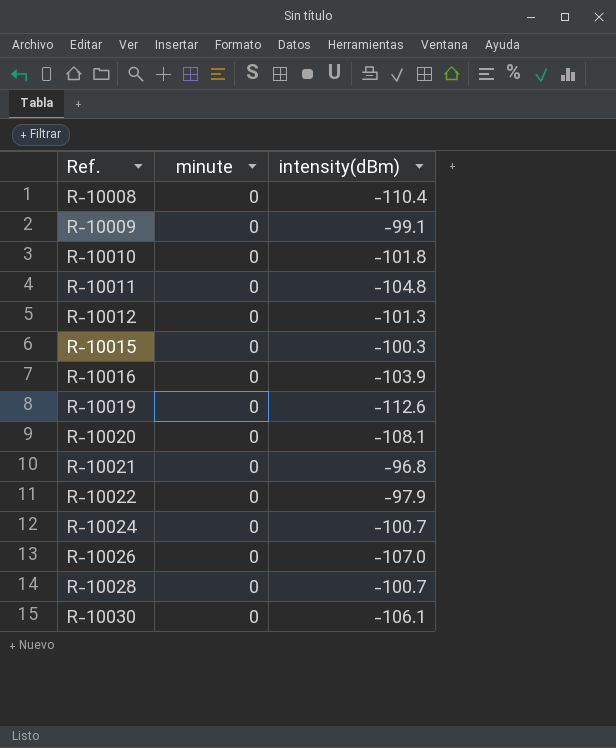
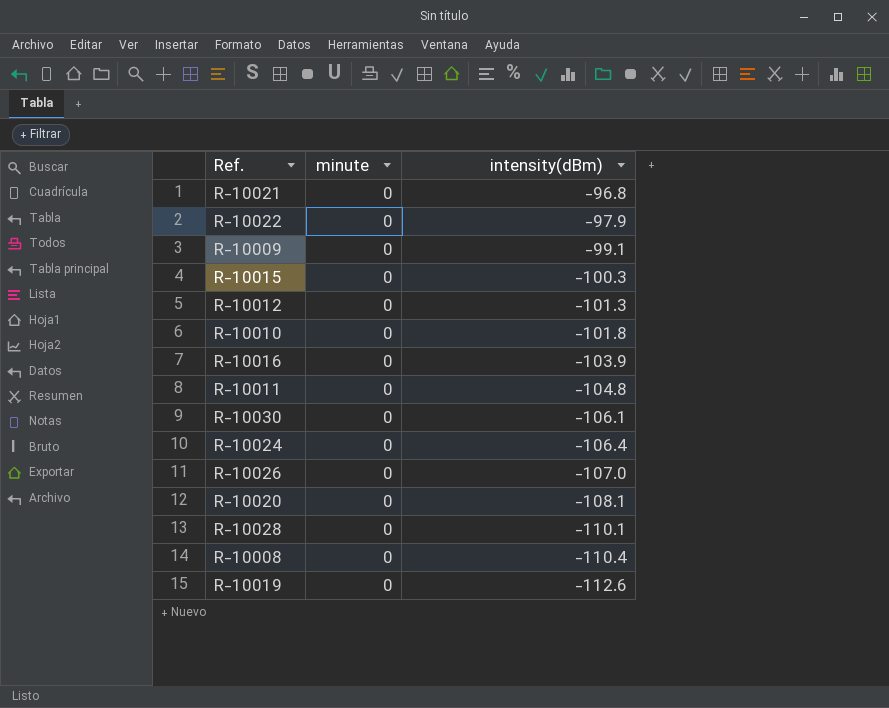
row order: Ref. ascending -> intensity(dBm) descending
R-10024 | intensity(dBm): -100.7 -> -106.4
R-10028 | intensity(dBm): -100.7 -> -110.1

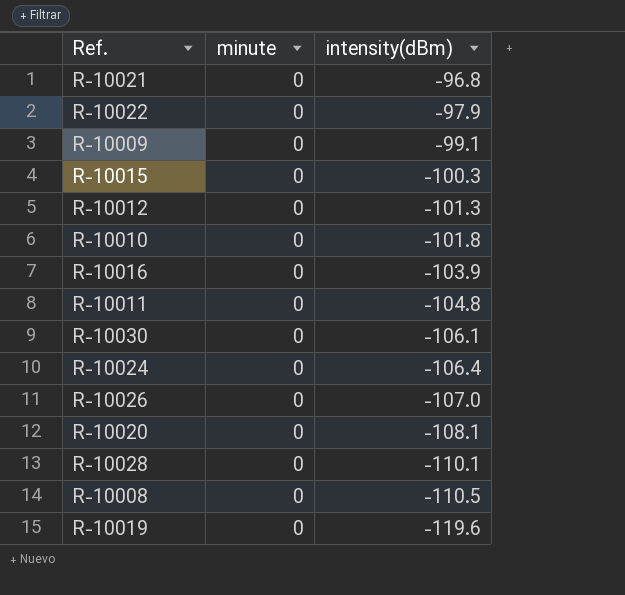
R-10008 | intensity(dBm): -110.4 -> -110.5
R-10019 | intensity(dBm): -112.6 -> -119.6

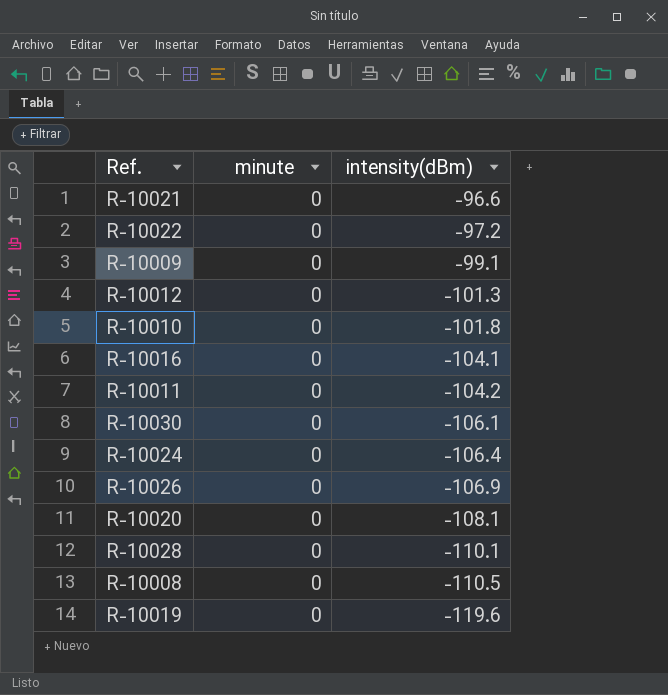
row R-10015: 0 | -100.3 -> none
R-10021 | intensity(dBm): -96.8 -> -96.6
R-10022 | intensity(dBm): -97.9 -> -97.2
R-10016 | intensity(dBm): -103.9 -> -104.1
R-10011 | intensity(dBm): -104.8 -> -104.2
R-10026 | intensity(dBm): -107.0 -> -106.9

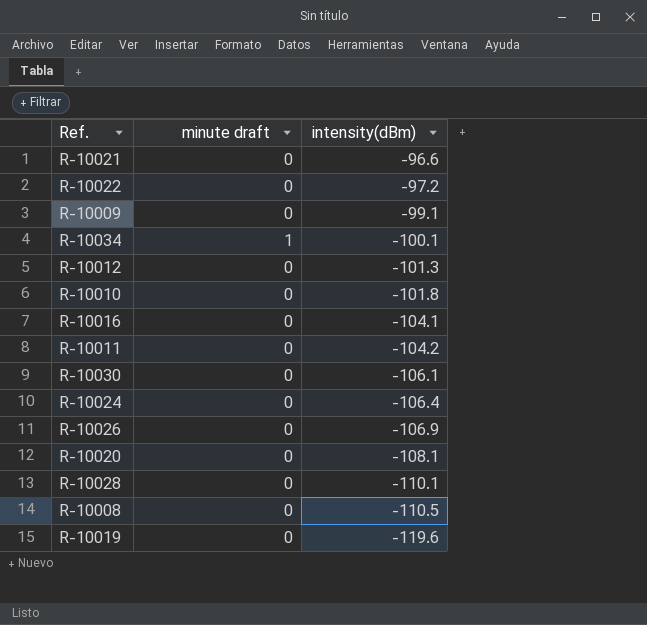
column name: minute -> minute draft
row R-10034: none -> 1 | -100.1

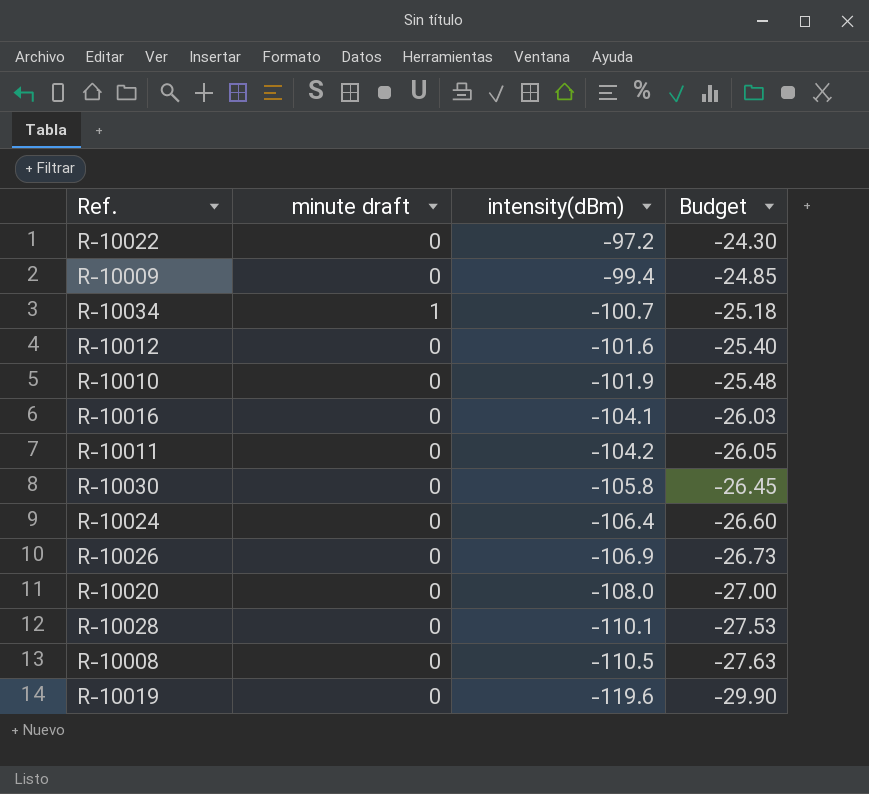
column Budget | formula: none -> [intensity(dBm)] * 0.25
row R-10021: 0 | -96.6 -> none
R-10009 | intensity(dBm): -99.1 -> -99.4
R-10034 | intensity(dBm): -100.1 -> -100.7
R-10012 | intensity(dBm): -101.3 -> -101.6
R-10010 | intensity(dBm): -101.8 -> -101.9
R-10030 | intensity(dBm): -106.1 -> -105.8
R-10020 | intensity(dBm): -108.1 -> -108.0

